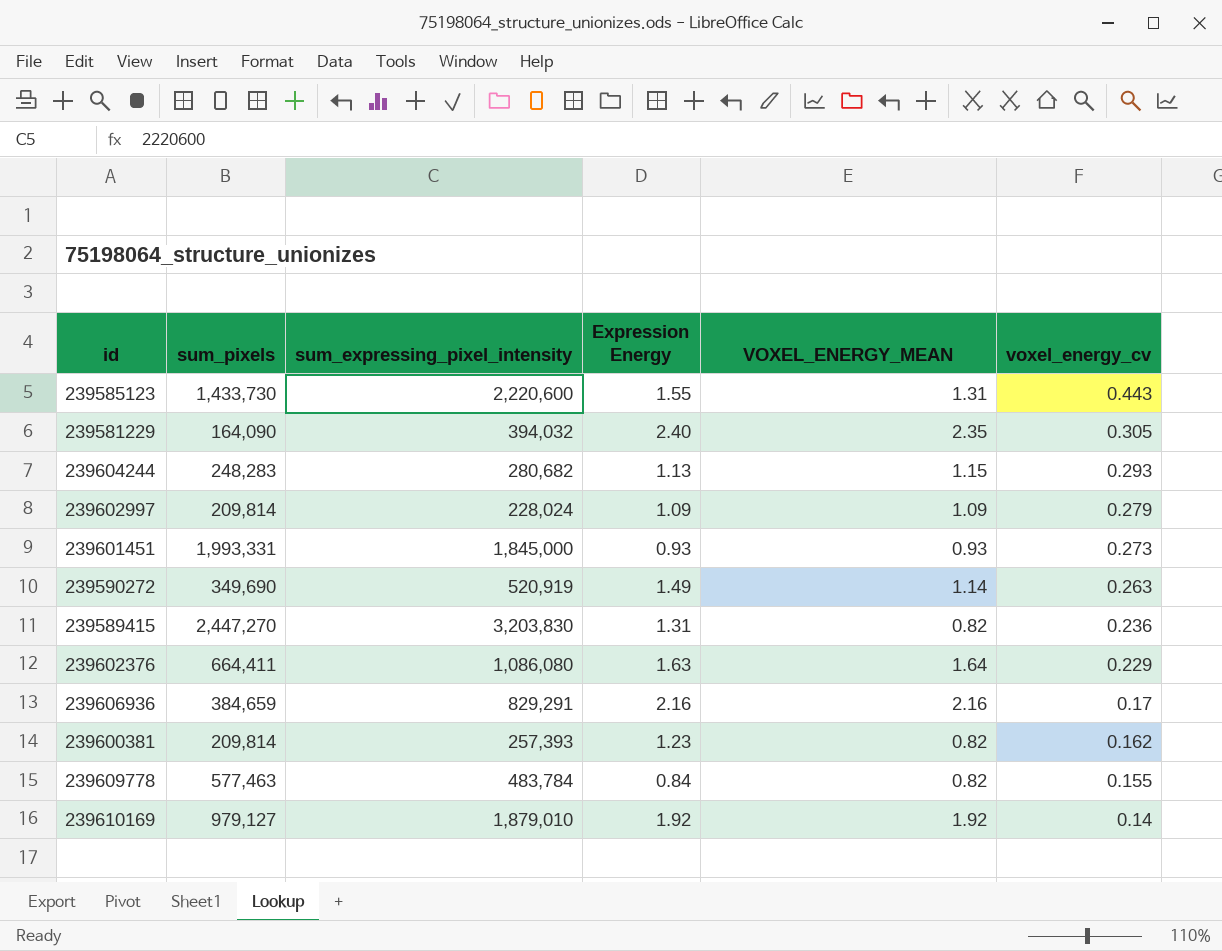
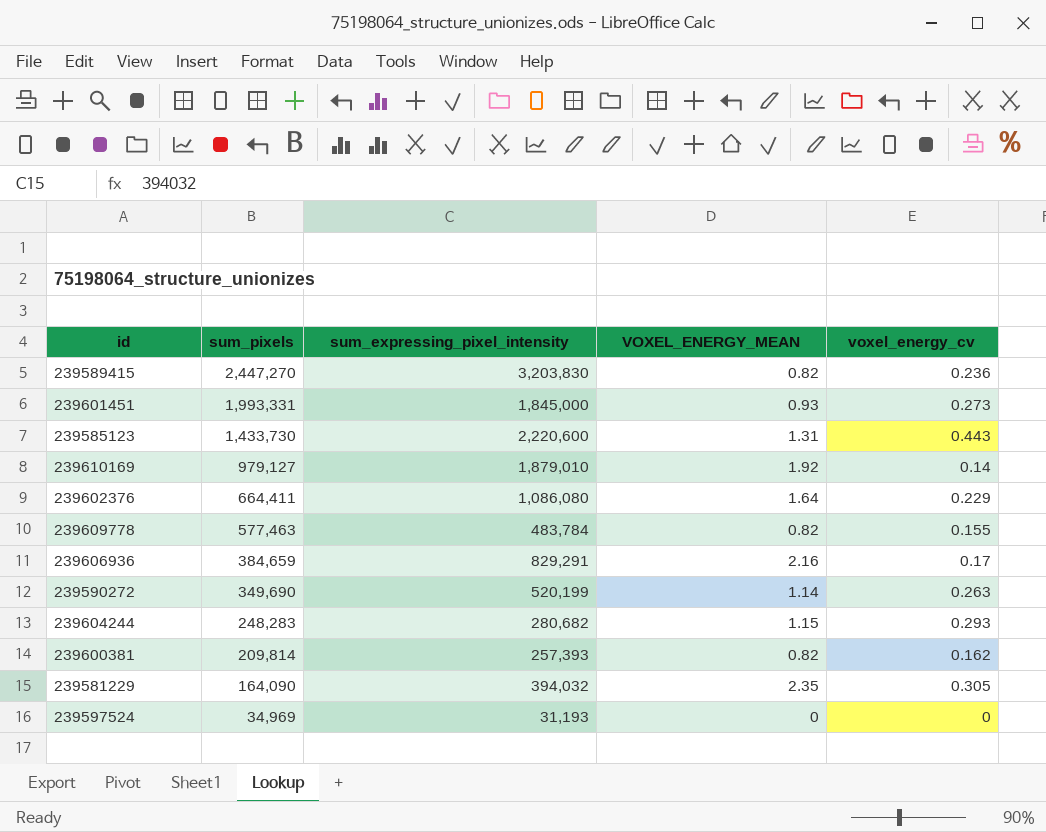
row order: voxel_energy_cv descending -> sum_pixels descending
column Expression Energy | formula: [sum_expressing_pixel_intensity] / [sum_pixels] -> none
row 239602997: 209,814 | 228,024 | 1.09 | 1.09 | 0.279 -> none
239590272 | sum_expressing_pixel_intensity: 520,919 -> 520,199
row 239597524: none -> 34,969 | 31,193 | 0 | 0

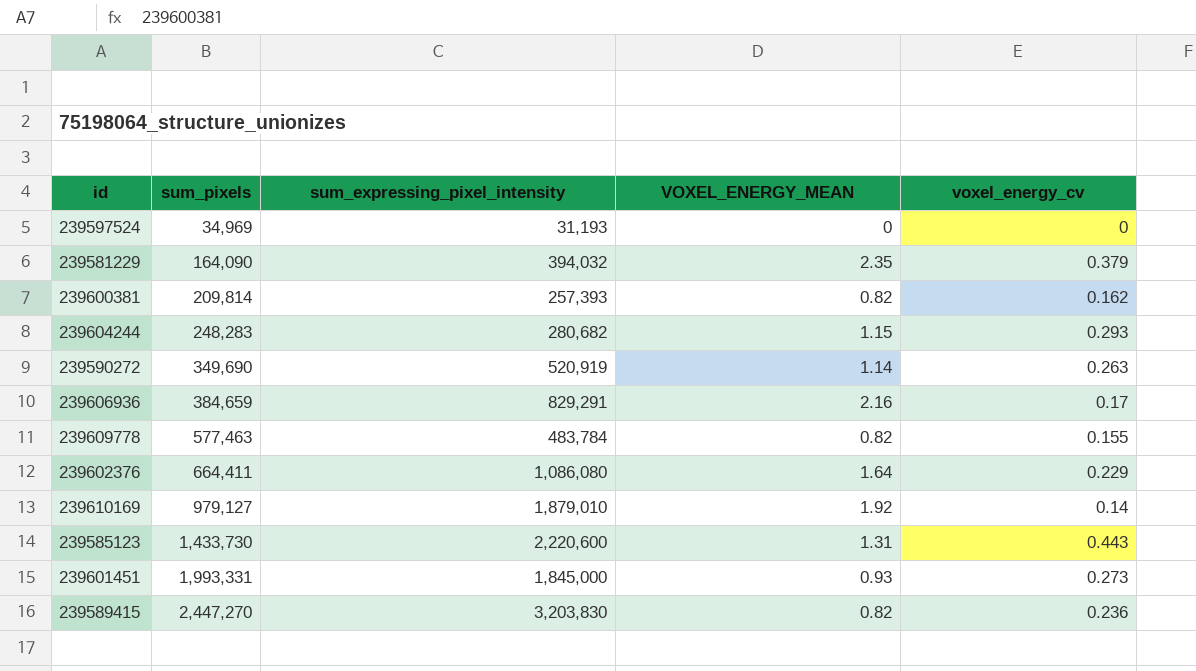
row order: sum_pixels descending -> sum_pixels ascending
239581229 | voxel_energy_cv: 0.305 -> 0.379
239590272 | sum_expressing_pixel_intensity: 520,199 -> 520,919

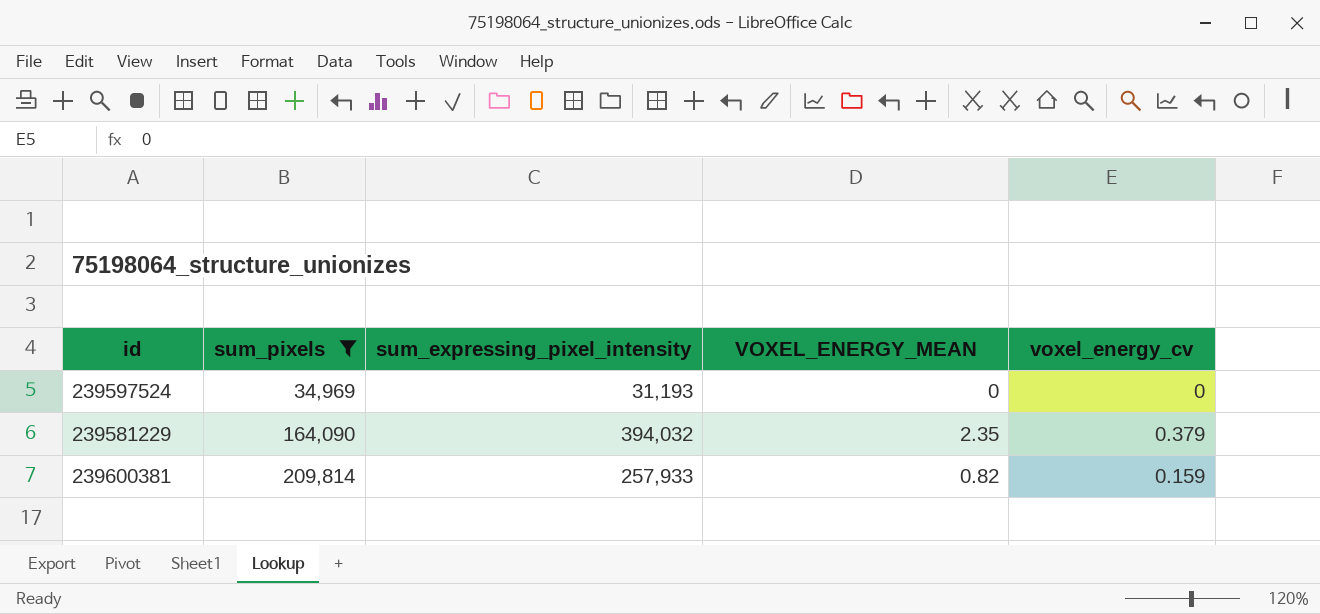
filter: none -> sum_pixels <= 209,814
239600381 | sum_expressing_pixel_intensity: 257,393 -> 257,933
239600381 | voxel_energy_cv: 0.162 -> 0.159

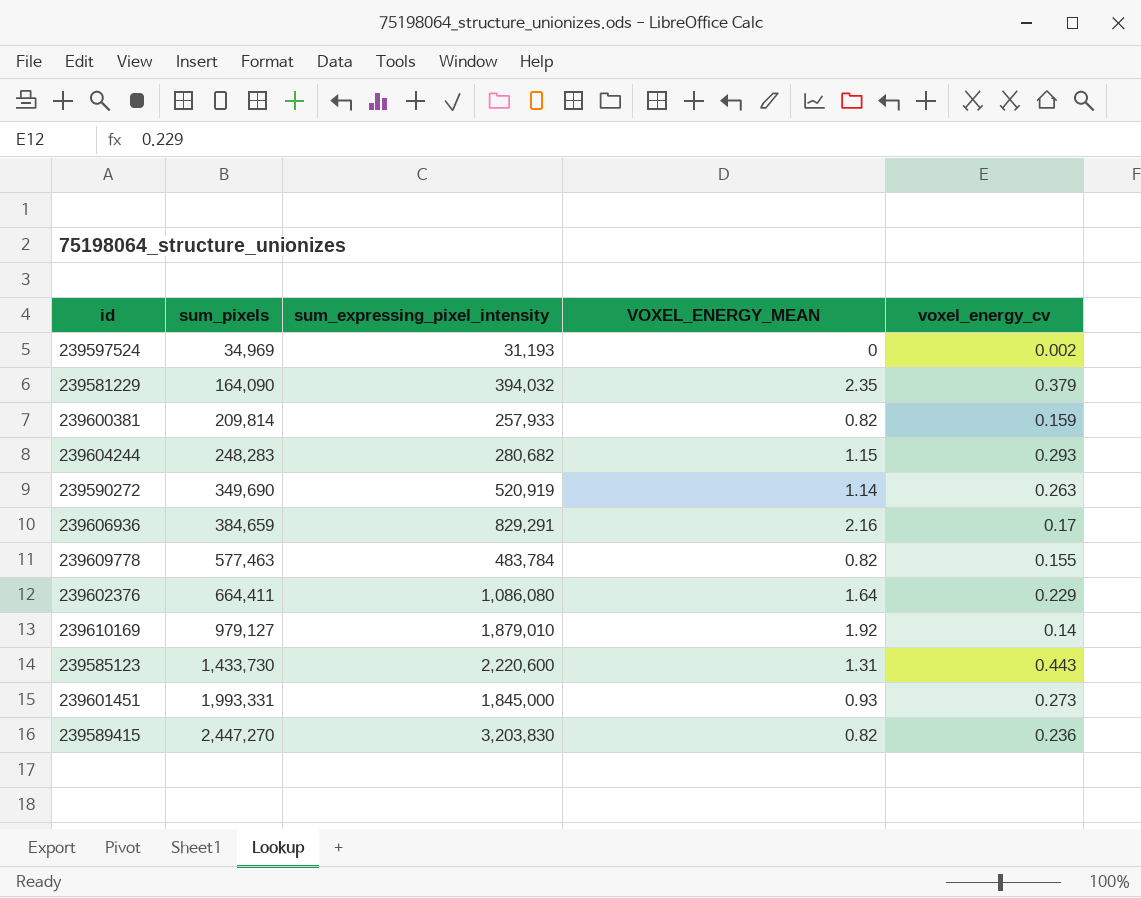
filter: sum_pixels <= 209,814 -> none
239597524 | voxel_energy_cv: 0 -> 0.002

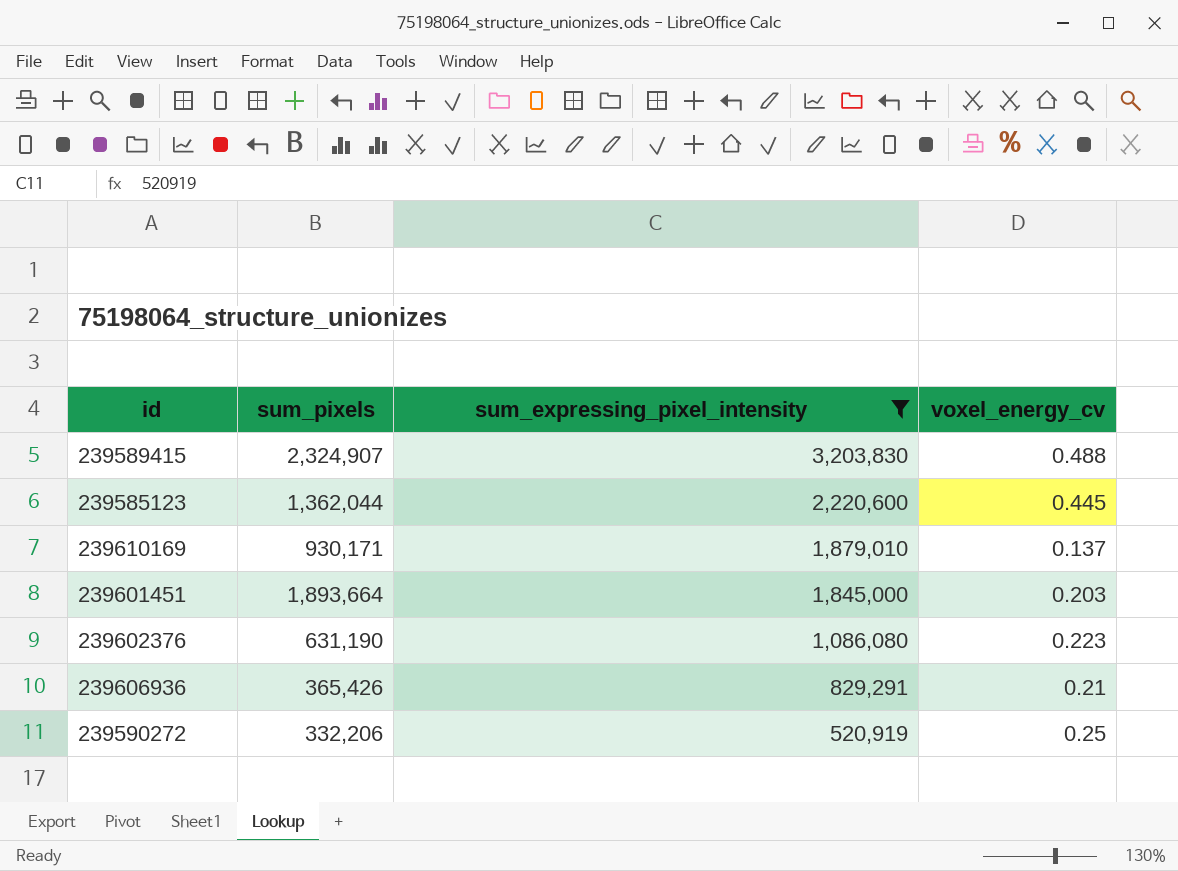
filter: none -> sum_expressing_pixel_intensity >= 520,919
row order: sum_pixels ascending -> sum_expressing_pixel_intensity descending
column VOXEL_ENERGY_MEAN | position: 4 -> none
239589415 | sum_pixels: 2,447,270 -> 2,324,907
239589415 | voxel_energy_cv: 0.236 -> 0.488
239585123 | sum_pixels: 1,433,730 -> 1,362,044
239585123 | voxel_energy_cv: 0.443 -> 0.445
239610169 | sum_pixels: 979,127 -> 930,171
239610169 | voxel_energy_cv: 0.14 -> 0.137
239601451 | sum_pixels: 1,993,331 -> 1,893,664
239601451 | voxel_energy_cv: 0.273 -> 0.203
239602376 | sum_pixels: 664,411 -> 631,190
239602376 | voxel_energy_cv: 0.229 -> 0.223
239606936 | sum_pixels: 384,659 -> 365,426
239606936 | voxel_energy_cv: 0.17 -> 0.21
239590272 | sum_pixels: 349,690 -> 332,206
239590272 | voxel_energy_cv: 0.263 -> 0.25

